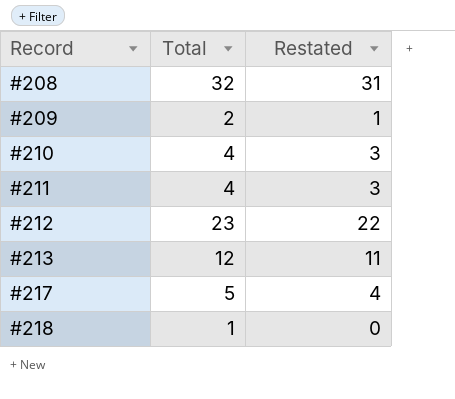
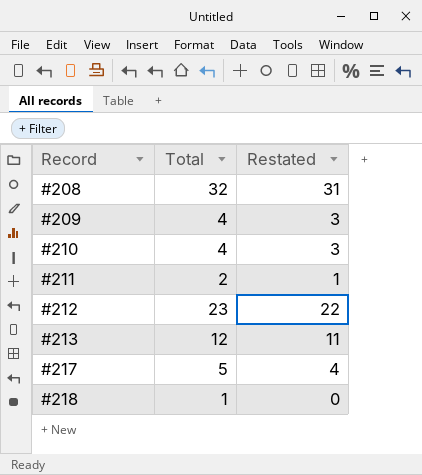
#209 | Total: 2 -> 4
#209 | Restated: 1 -> 3
#211 | Total: 4 -> 2
#211 | Restated: 3 -> 1

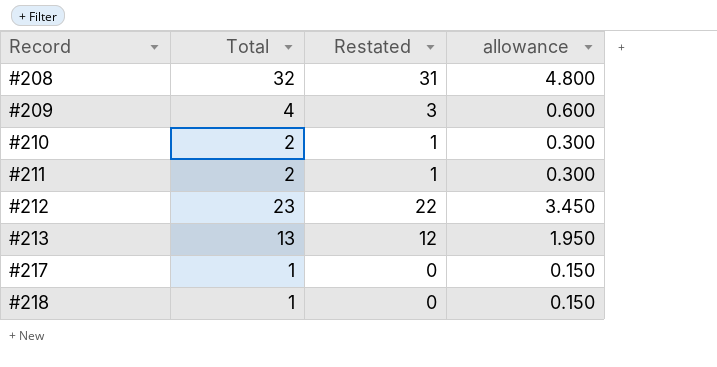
column allowance | formula: none -> [Total] * 0.15
#210 | Total: 4 -> 2
#210 | Restated: 3 -> 1
#213 | Total: 12 -> 13
#213 | Restated: 11 -> 12
#217 | Total: 5 -> 1
#217 | Restated: 4 -> 0

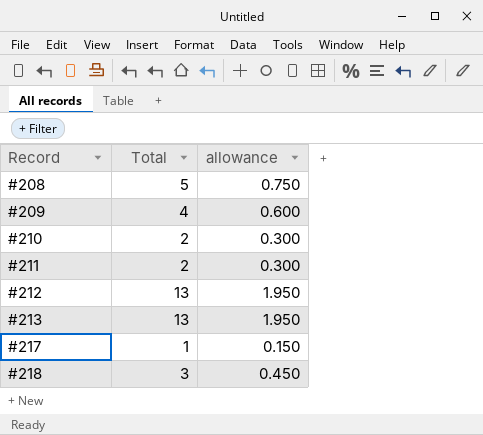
column Restated | formula: [Total] - 1 -> none
#208 | Total: 32 -> 5
#208 | allowance: 4.800 -> 0.750
#212 | Total: 23 -> 13
#212 | allowance: 3.450 -> 1.950
#218 | Total: 1 -> 3
#218 | allowance: 0.150 -> 0.450

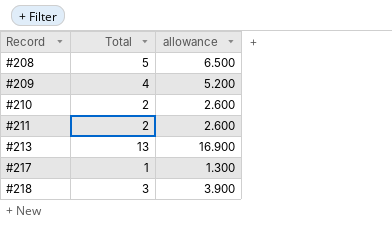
column allowance | formula: [Total] * 0.15 -> [Total] * 1.3
row #212: 13 | 1.950 -> none

